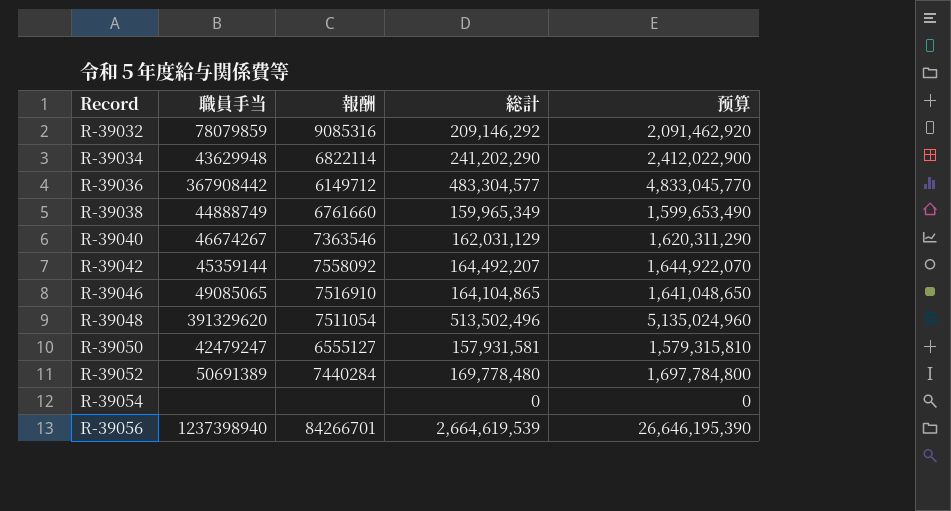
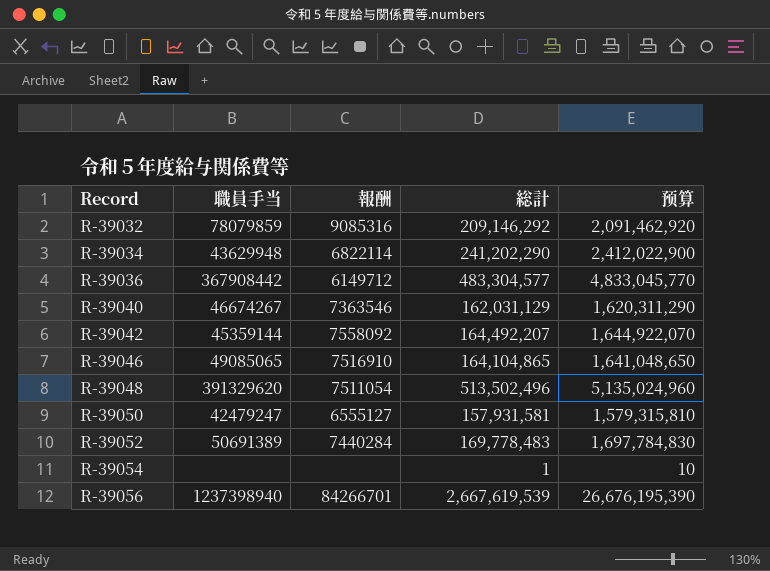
row R-39038: 44888749 | 6761660 | 159,965,349 | 1,599,653,490 -> none
R-39052 | 総計: 169,778,480 -> 169,778,483
R-39052 | 预算: 1,697,784,800 -> 1,697,784,830
R-39054 | 総計: 0 -> 1
R-39054 | 预算: 0 -> 10
R-39056 | 総計: 2,664,619,539 -> 2,667,619,539
R-39056 | 预算: 26,646,195,390 -> 26,676,195,390

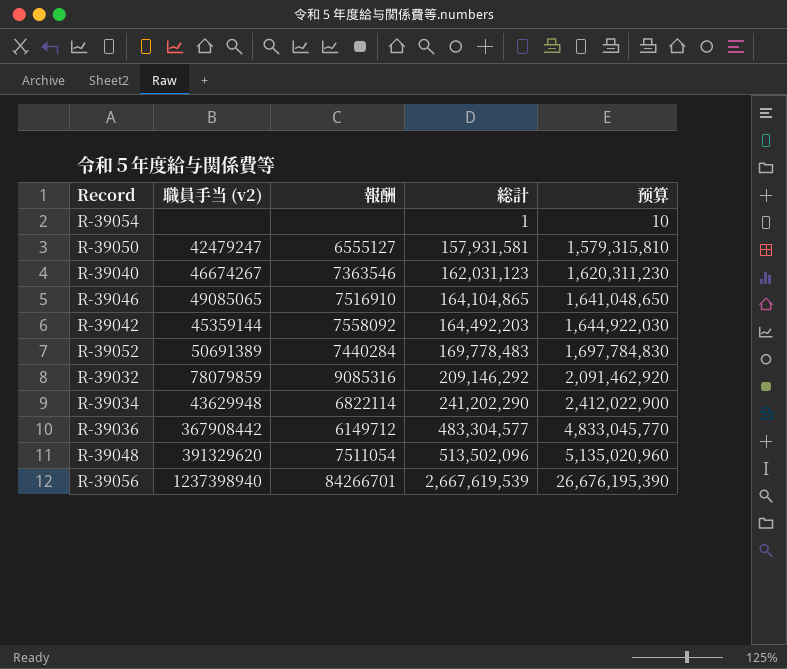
row order: Record ascending -> 総計 ascending
column name: 職員手当 -> 職員手当 (v2)
R-39040 | 総計: 162,031,129 -> 162,031,123
R-39040 | 预算: 1,620,311,290 -> 1,620,311,230
R-39042 | 総計: 164,492,207 -> 164,492,203
R-39042 | 预算: 1,644,922,070 -> 1,644,922,030
R-39048 | 総計: 513,502,496 -> 513,502,096
R-39048 | 预算: 5,135,024,960 -> 5,135,020,960

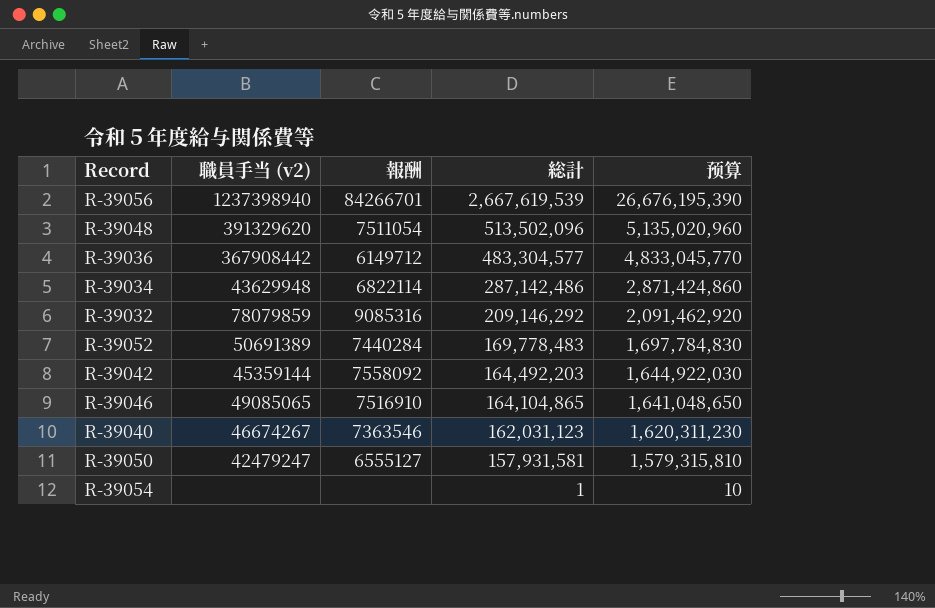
row order: 総計 ascending -> 総計 descending
R-39034 | 総計: 241,202,290 -> 287,142,486
R-39034 | 预算: 2,412,022,900 -> 2,871,424,860

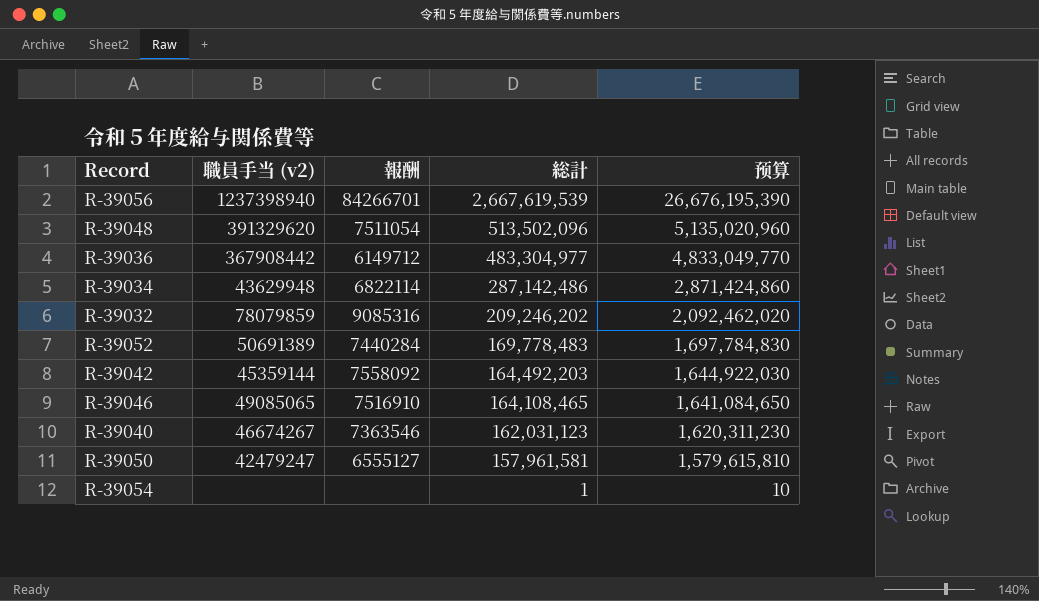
R-39036 | 総計: 483,304,577 -> 483,304,977
R-39036 | 预算: 4,833,045,770 -> 4,833,049,770
R-39032 | 総計: 209,146,292 -> 209,246,202
R-39032 | 预算: 2,091,462,920 -> 2,092,462,020
R-39046 | 総計: 164,104,865 -> 164,108,465
R-39046 | 预算: 1,641,048,650 -> 1,641,084,650
R-39050 | 総計: 157,931,581 -> 157,961,581
R-39050 | 预算: 1,579,315,810 -> 1,579,615,810

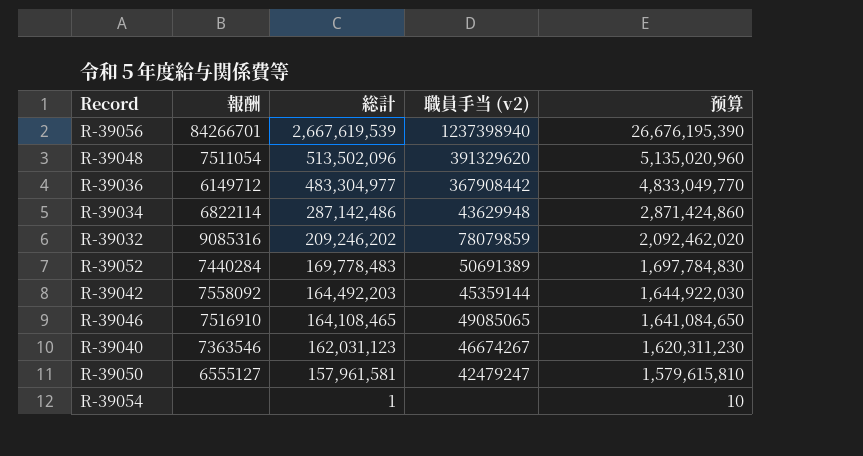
column 職員手当 (v2) | position: 2 -> 4

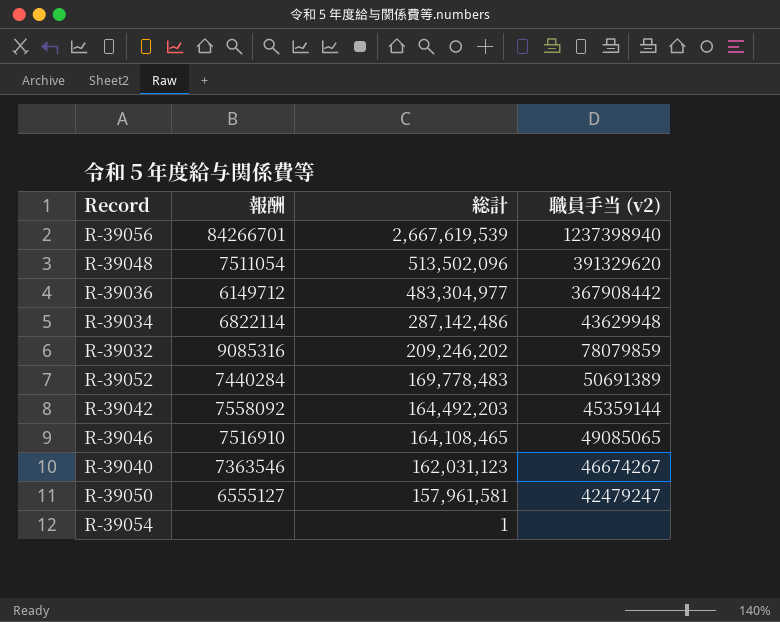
column 预算 | formula: [総計] * 10 -> none

